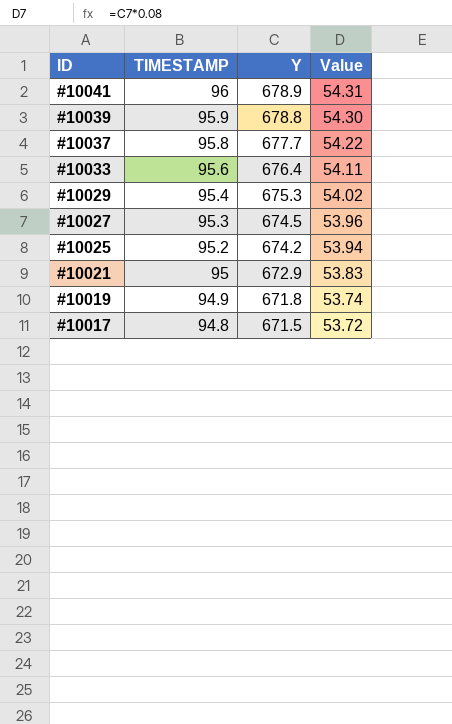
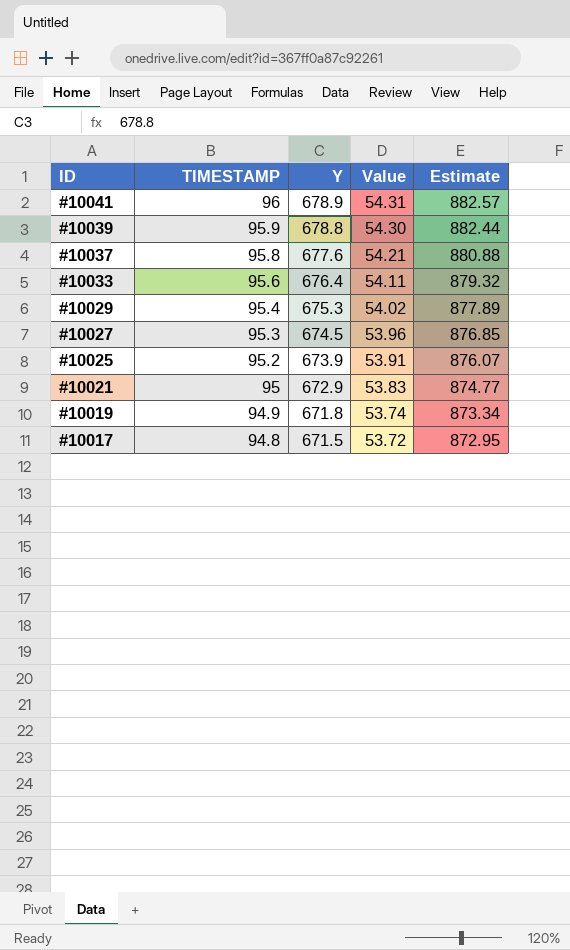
column Estimate | formula: none -> [Y] * 1.3
#10037 | Y: 677.7 -> 677.6
#10037 | Value: 54.22 -> 54.21
#10025 | Y: 674.2 -> 673.9
#10025 | Value: 53.94 -> 53.91

